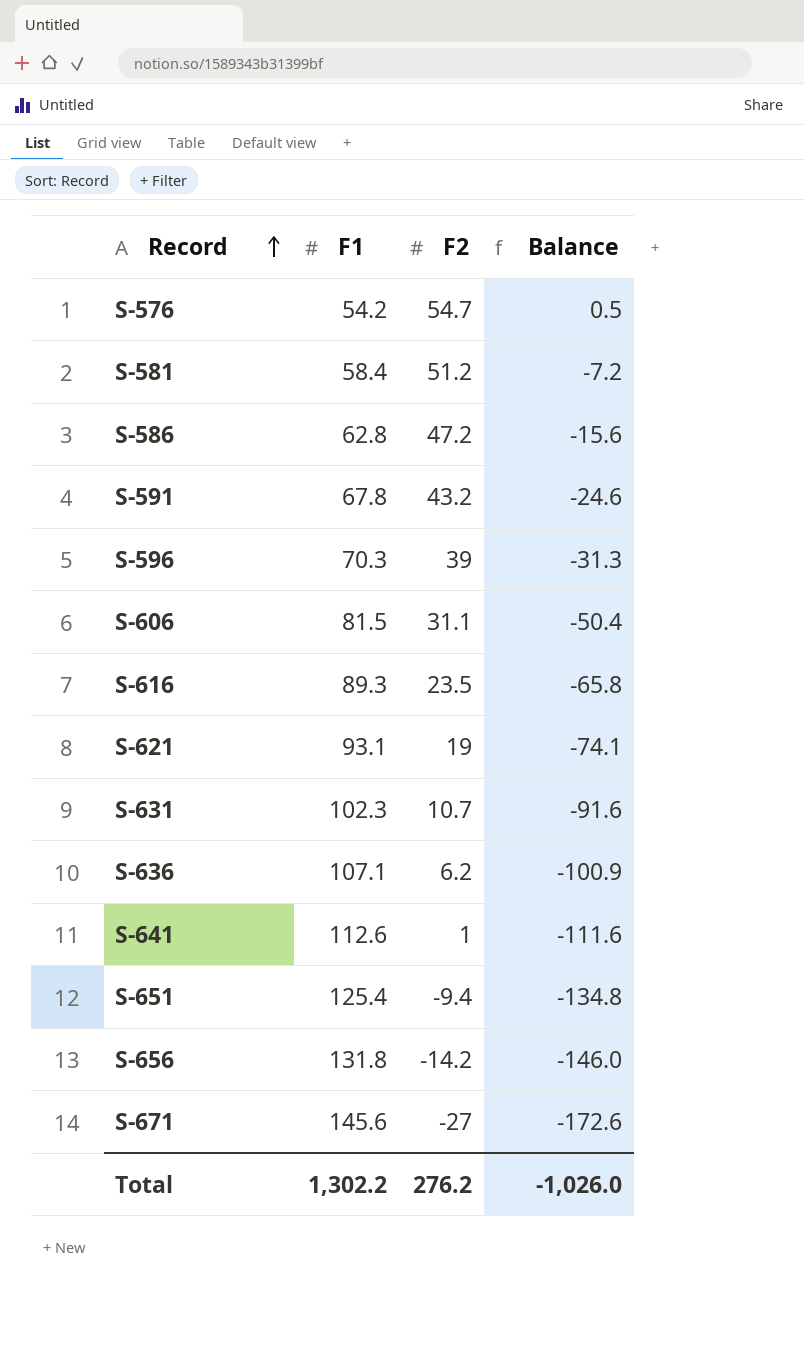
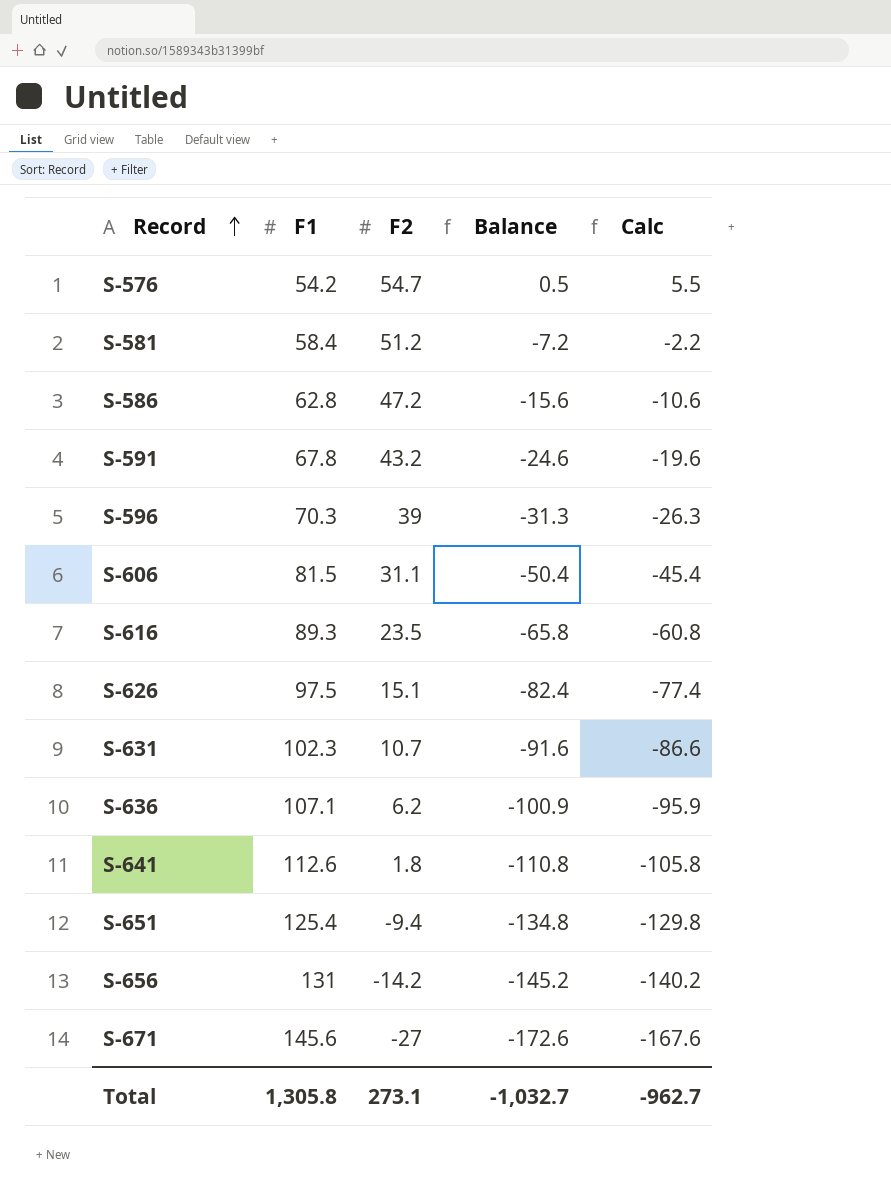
column Calc | formula: none -> [Balance] + 5
row S-621: 93.1 | 19 | -74.1 -> none
row S-626: none -> 97.5 | 15.1 | -82.4 | -77.4
S-641 | F2: 1 -> 1.8
S-641 | Balance: -111.6 -> -110.8
S-656 | F1: 131.8 -> 131
S-656 | Balance: -146.0 -> -145.2
Total | F1: 1,302.2 -> 1,305.8
Total | F2: 276.2 -> 273.1
Total | Balance: -1,026.0 -> -1,032.7

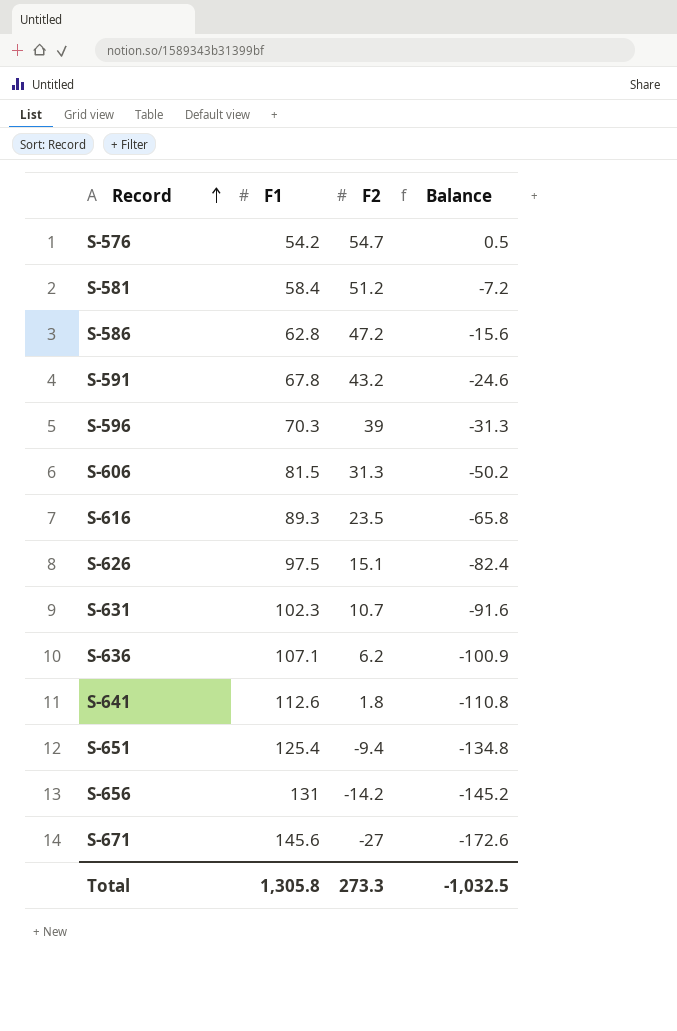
column Calc | formula: [Balance] + 5 -> none
S-606 | F2: 31.1 -> 31.3
S-606 | Balance: -50.4 -> -50.2
Total | F2: 273.1 -> 273.3
Total | Balance: -1,032.7 -> -1,032.5

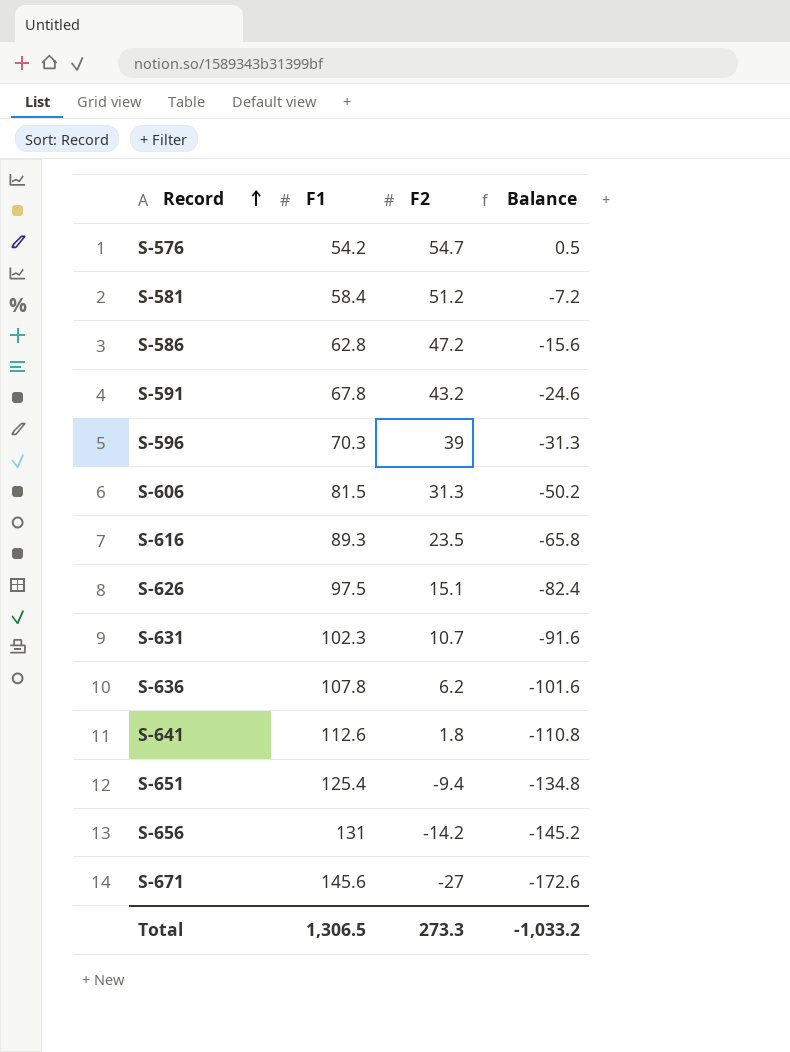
S-636 | F1: 107.1 -> 107.8
S-636 | Balance: -100.9 -> -101.6
Total | F1: 1,305.8 -> 1,306.5
Total | Balance: -1,032.5 -> -1,033.2

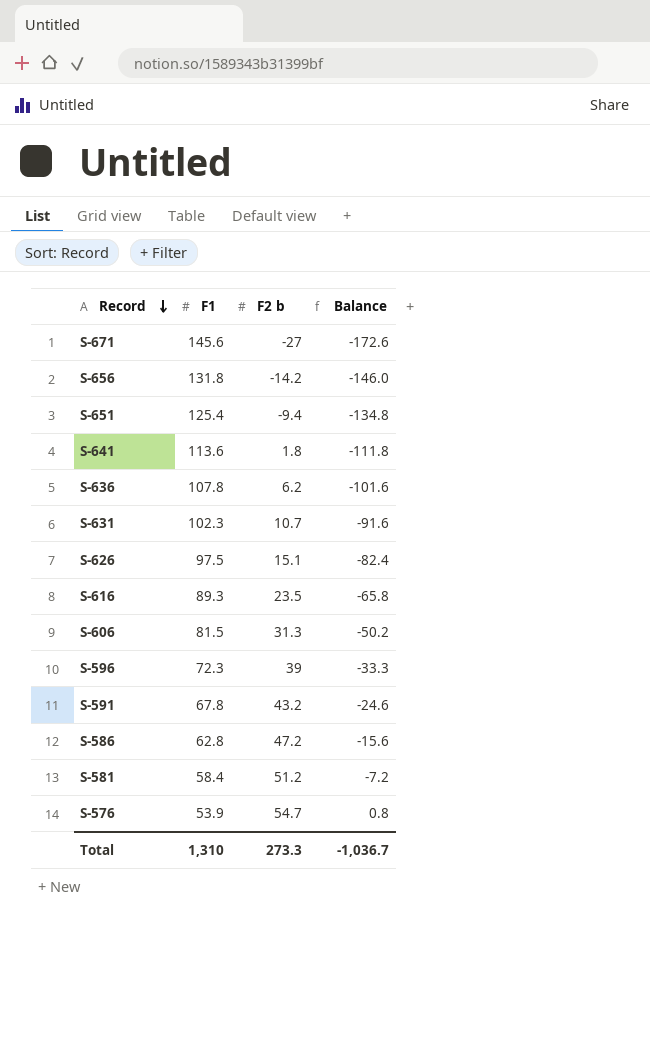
row order: Record ascending -> Record descending
column name: F2 -> F2 b
S-656 | F1: 131 -> 131.8
S-656 | Balance: -145.2 -> -146.0
S-641 | F1: 112.6 -> 113.6
S-641 | Balance: -110.8 -> -111.8
S-596 | F1: 70.3 -> 72.3
S-596 | Balance: -31.3 -> -33.3
S-576 | F1: 54.2 -> 53.9
S-576 | Balance: 0.5 -> 0.8
Total | F1: 1,306.5 -> 1,310
Total | Balance: -1,033.2 -> -1,036.7

